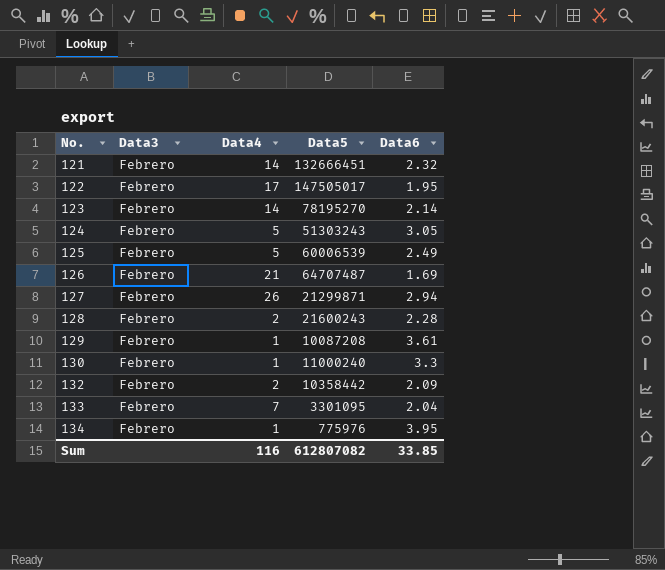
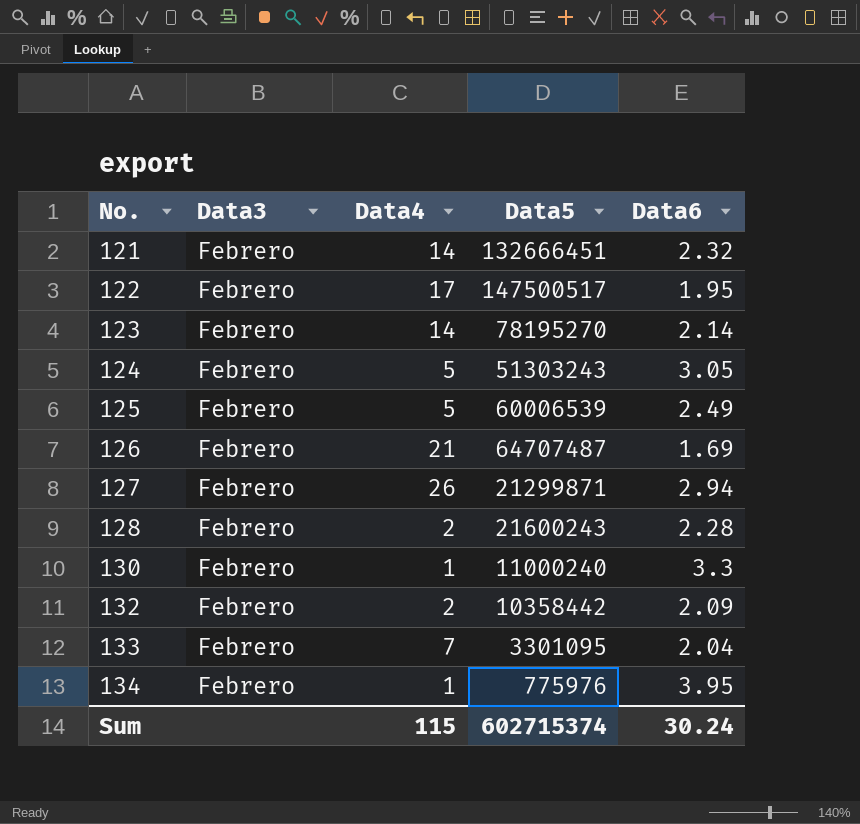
row 129: Febrero | 1 | 10087208 | 3.61 -> none
122 | Data5: 147505017 -> 147500517
Sum | Data4: 116 -> 115
Sum | Data5: 612807082 -> 602715374
Sum | Data6: 33.85 -> 30.24

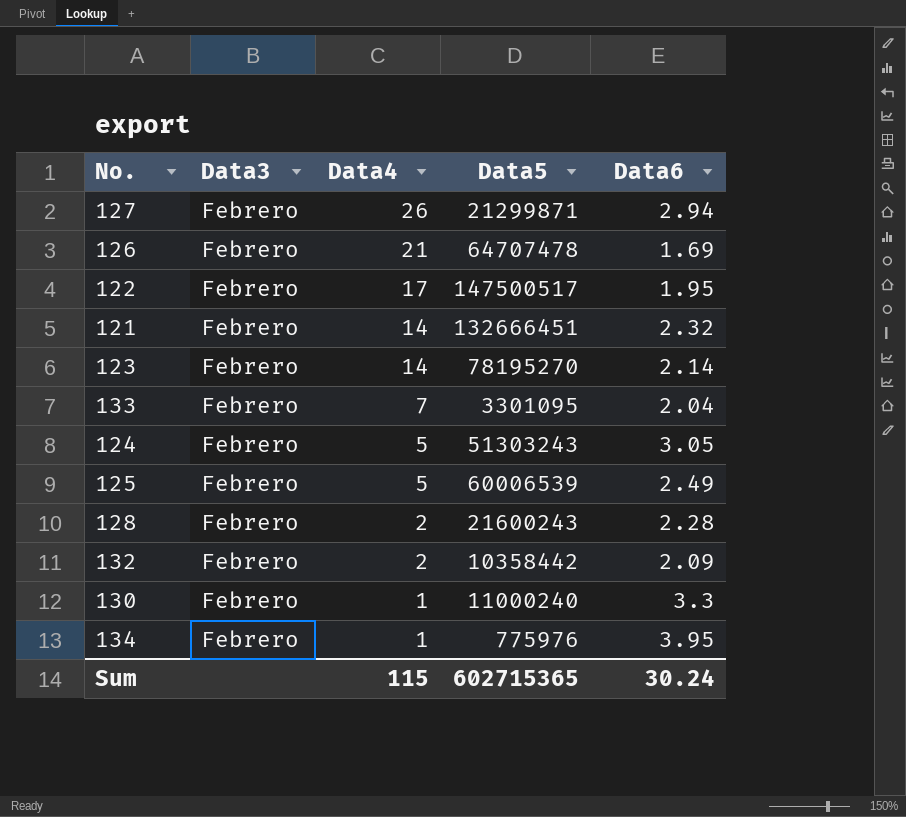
row order: No. ascending -> Data4 descending
126 | Data5: 64707487 -> 64707478
Sum | Data5: 602715374 -> 602715365

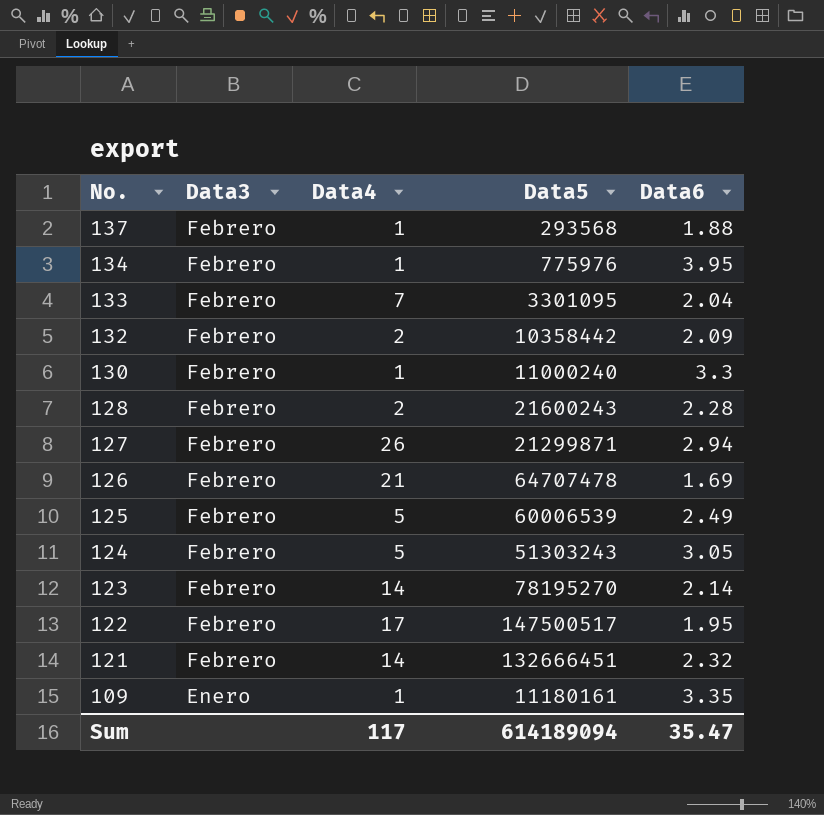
row order: Data4 descending -> No. descending
row 137: none -> Febrero | 1 | 293568 | 1.88
row 109: none -> Enero | 1 | 11180161 | 3.35
Sum | Data4: 115 -> 117
Sum | Data5: 602715365 -> 614189094
Sum | Data6: 30.24 -> 35.47

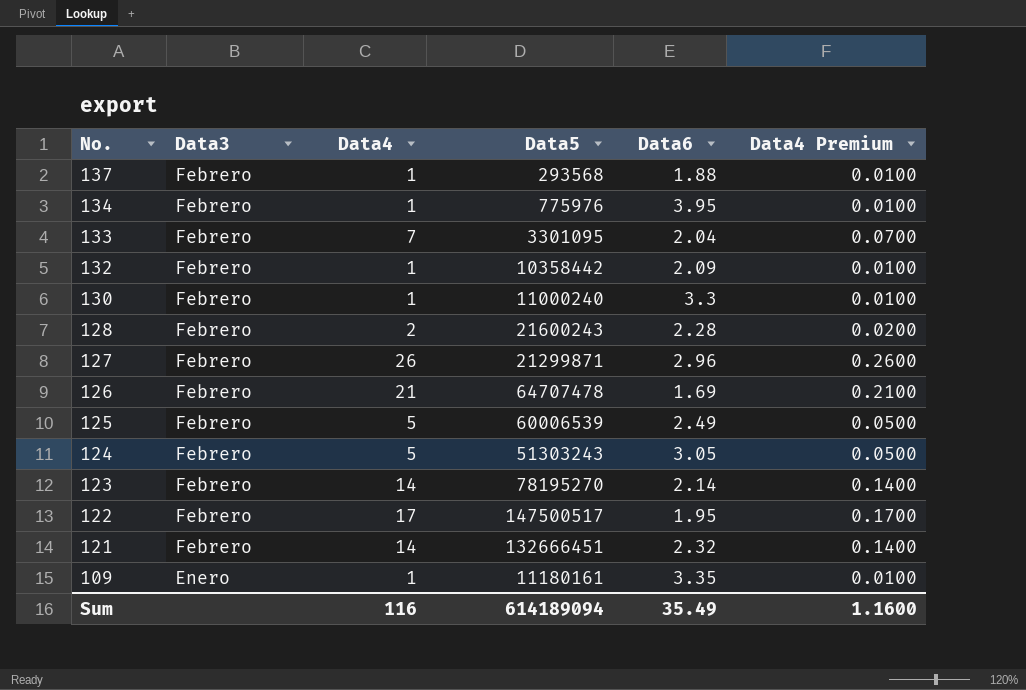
column Data4 Premium | formula: none -> [Data4] * 0.01
132 | Data4: 2 -> 1
127 | Data6: 2.94 -> 2.96
Sum | Data4: 117 -> 116
Sum | Data6: 35.47 -> 35.49

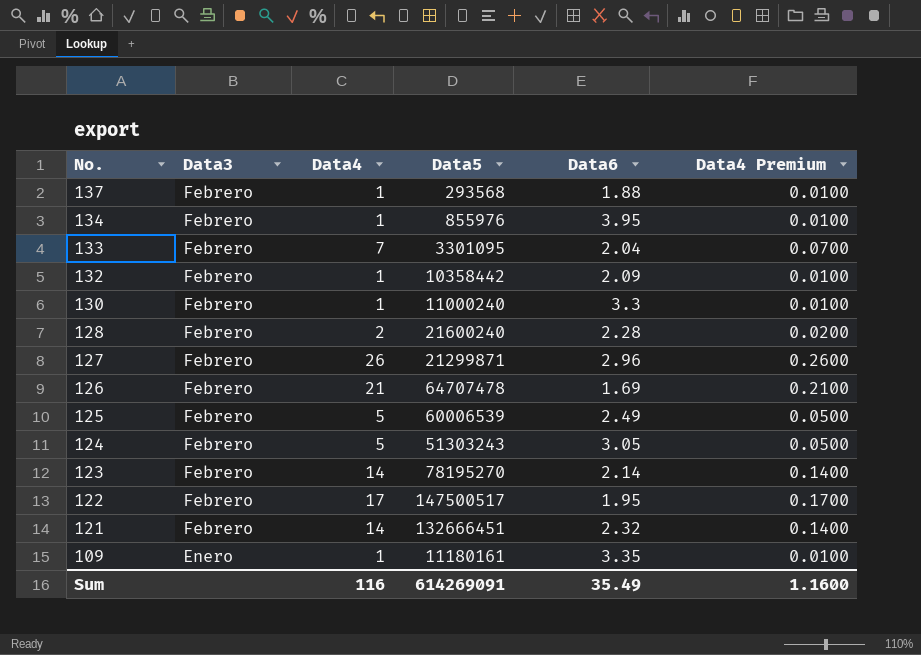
134 | Data5: 775976 -> 855976
128 | Data5: 21600243 -> 21600240
Sum | Data5: 614189094 -> 614269091

